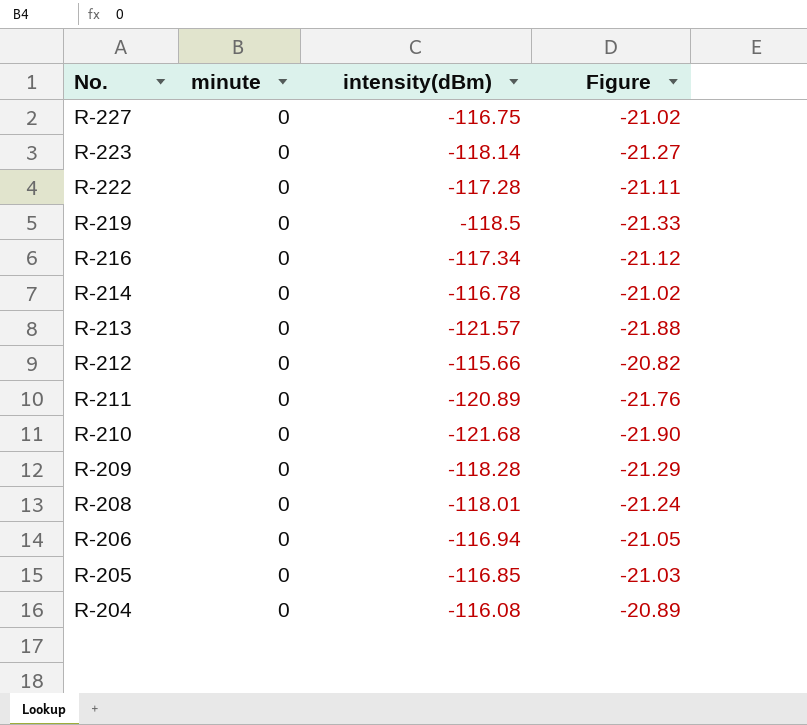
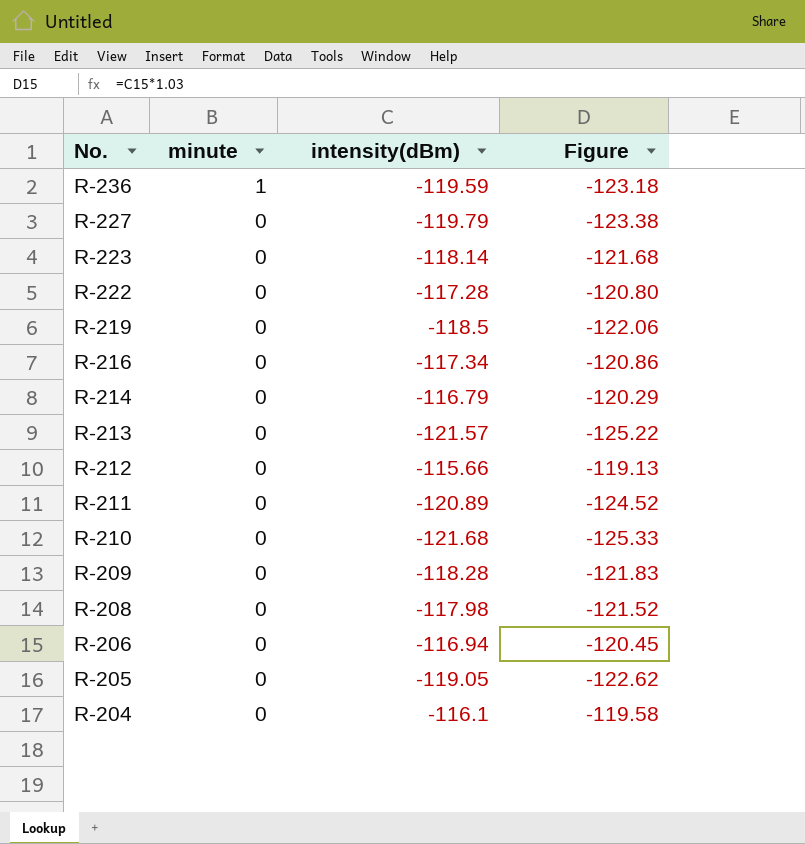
column Figure | formula: [intensity(dBm)] * 0.18 -> [intensity(dBm)] * 1.03
row R-236: none -> 1 | -119.59 | -123.18
R-227 | intensity(dBm): -116.75 -> -119.79
R-214 | intensity(dBm): -116.78 -> -116.79
R-208 | intensity(dBm): -118.01 -> -117.98
R-205 | intensity(dBm): -116.85 -> -119.05
R-204 | intensity(dBm): -116.08 -> -116.1

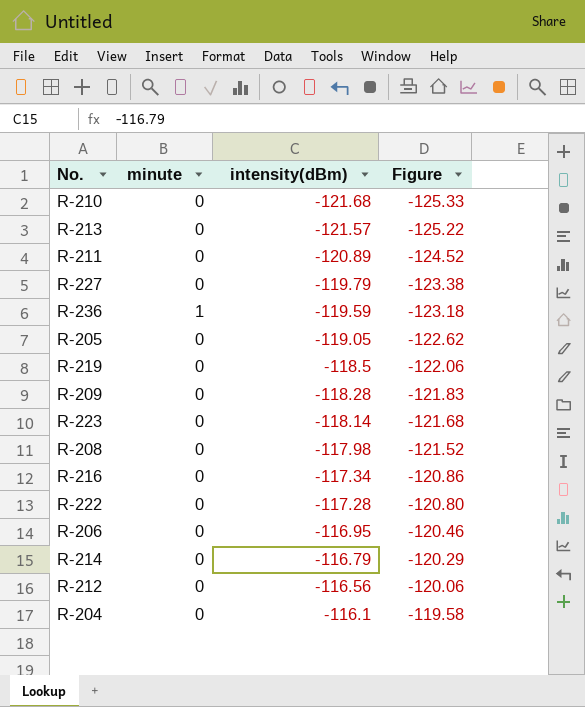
row order: No. descending -> intensity(dBm) ascending
R-206 | intensity(dBm): -116.94 -> -116.95
R-206 | Figure: -120.45 -> -120.46
R-212 | intensity(dBm): -115.66 -> -116.56
R-212 | Figure: -119.13 -> -120.06

